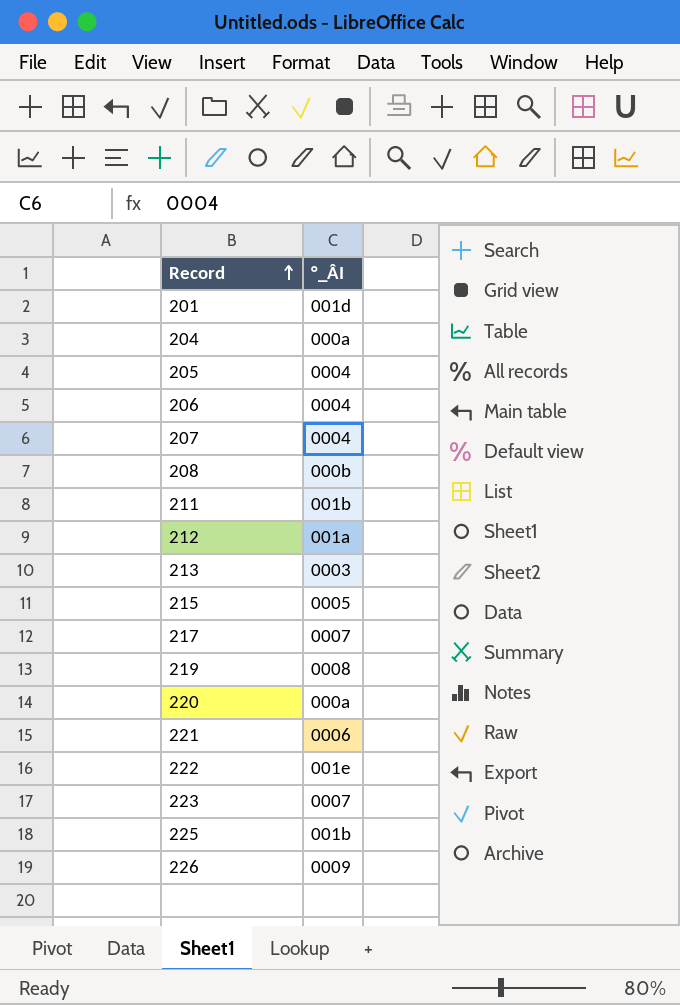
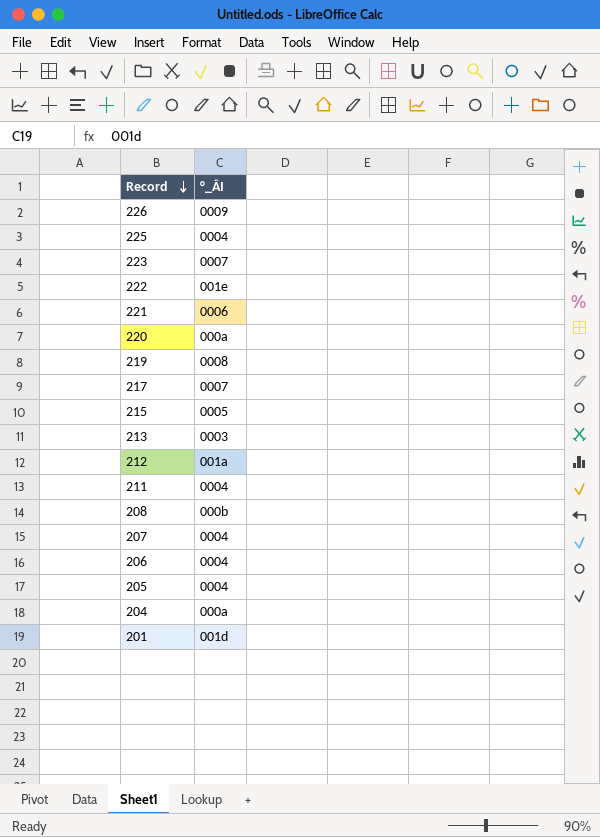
row order: Record ascending -> Record descending
225 | °_ÂI: 001b -> 0004
211 | °_ÂI: 001b -> 0004

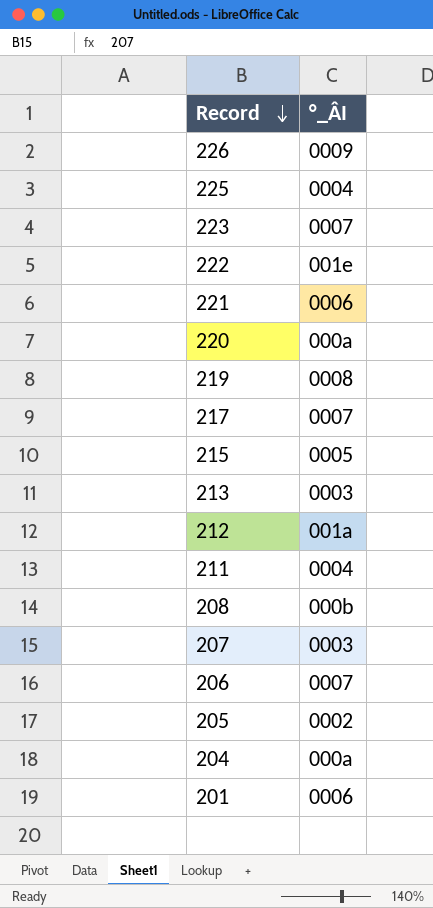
207 | °_ÂI: 0004 -> 0003
206 | °_ÂI: 0004 -> 0007
205 | °_ÂI: 0004 -> 0002
201 | °_ÂI: 001d -> 0006

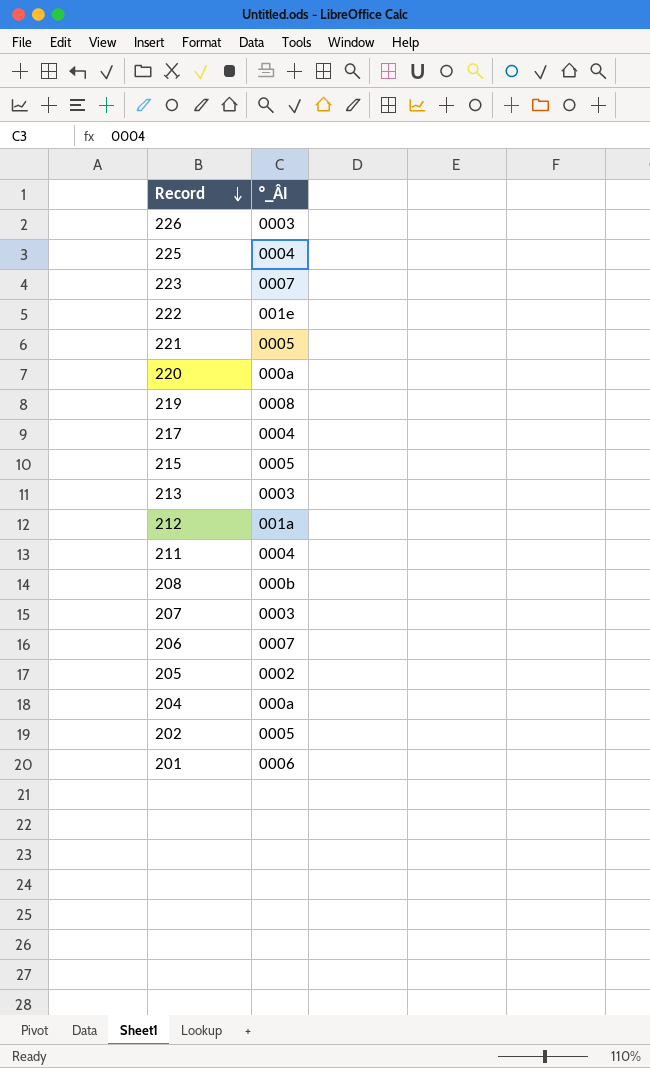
226 | °_ÂI: 0009 -> 0003
221 | °_ÂI: 0006 -> 0005
217 | °_ÂI: 0007 -> 0004
row 202: none -> 0005

